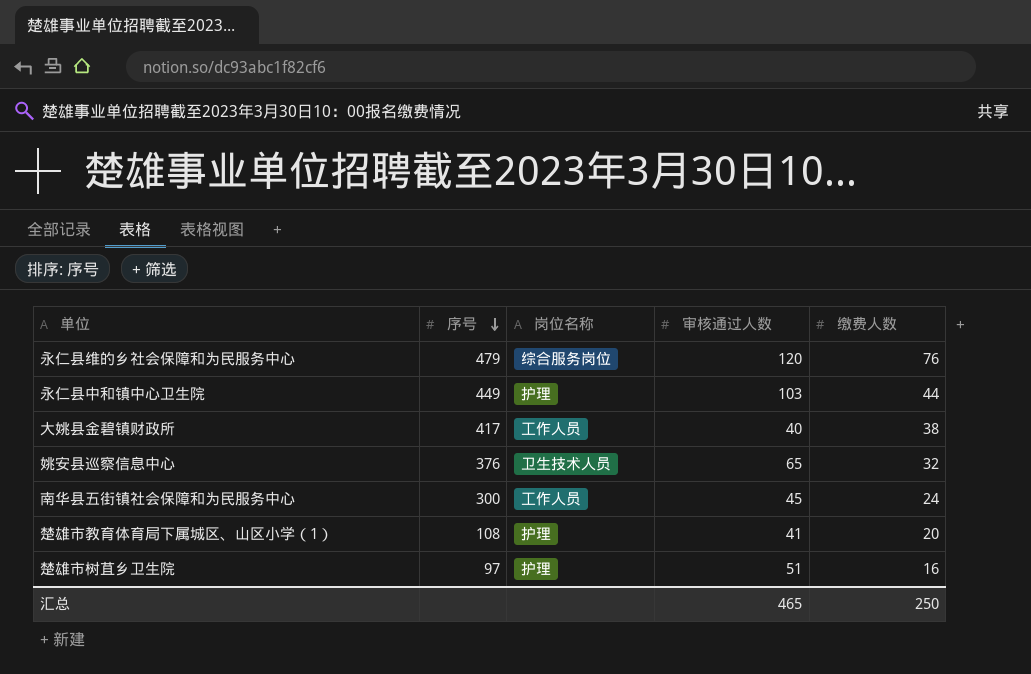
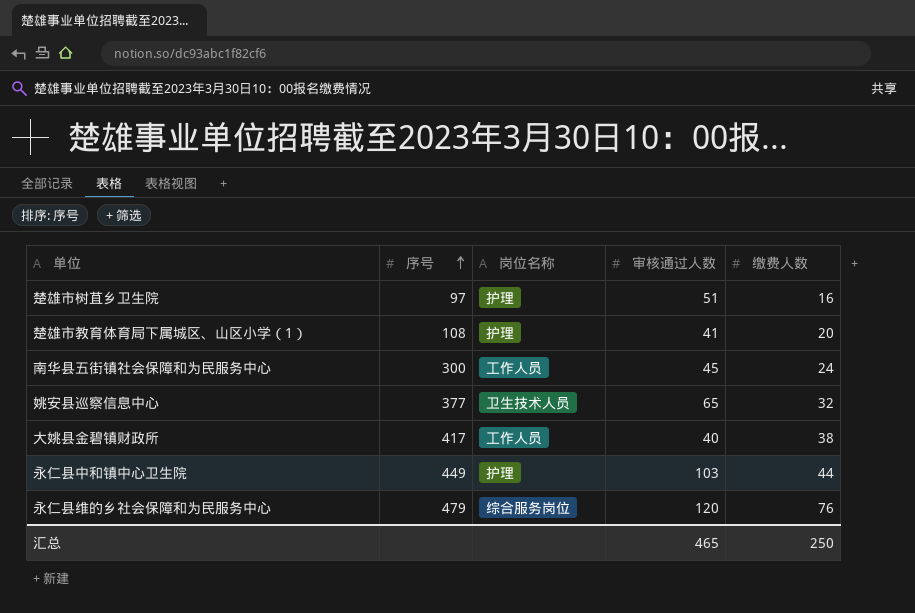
row order: 序号 descending -> 序号 ascending
姚安县巡察信息中心 | 序号: 376 -> 377

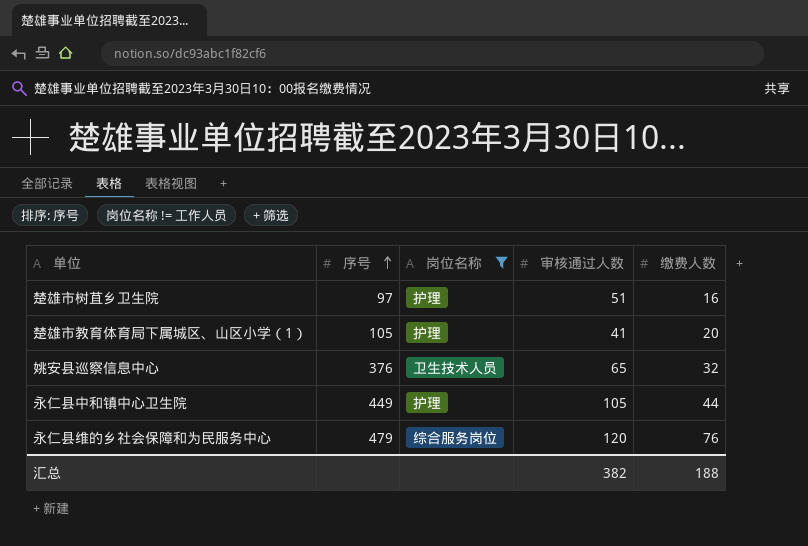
filter: none -> 岗位名称 != 工作人员
楚雄市教育体育局下属城区、山区小学（1） | 序号: 108 -> 105
姚安县巡察信息中心 | 序号: 377 -> 376
永仁县中和镇中心卫生院 | 审核通过人数: 103 -> 105
汇总 | 审核通过人数: 465 -> 382
汇总 | 缴费人数: 250 -> 188

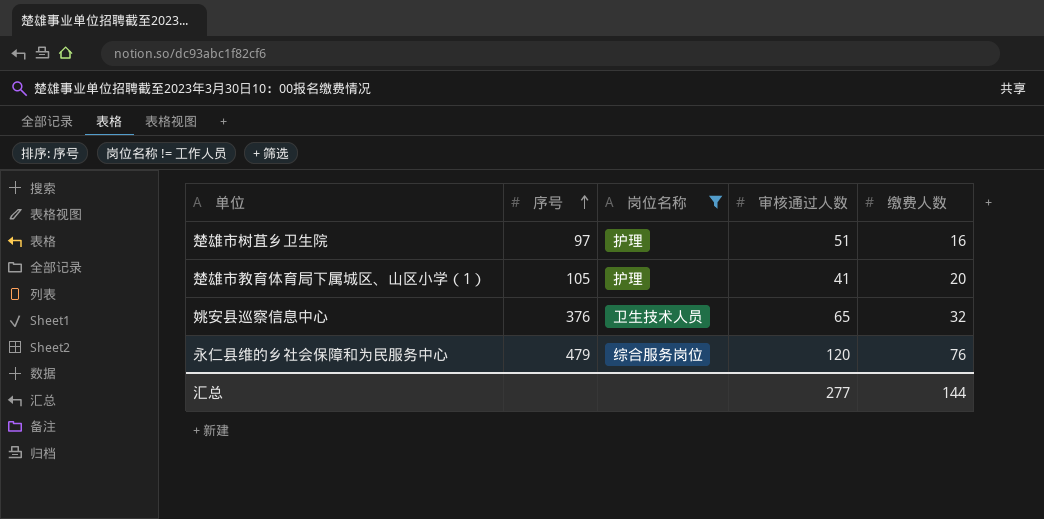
row 永仁县中和镇中心卫生院: 449 | 护理 | 105 | 44 -> none
汇总 | 审核通过人数: 382 -> 277
汇总 | 缴费人数: 188 -> 144

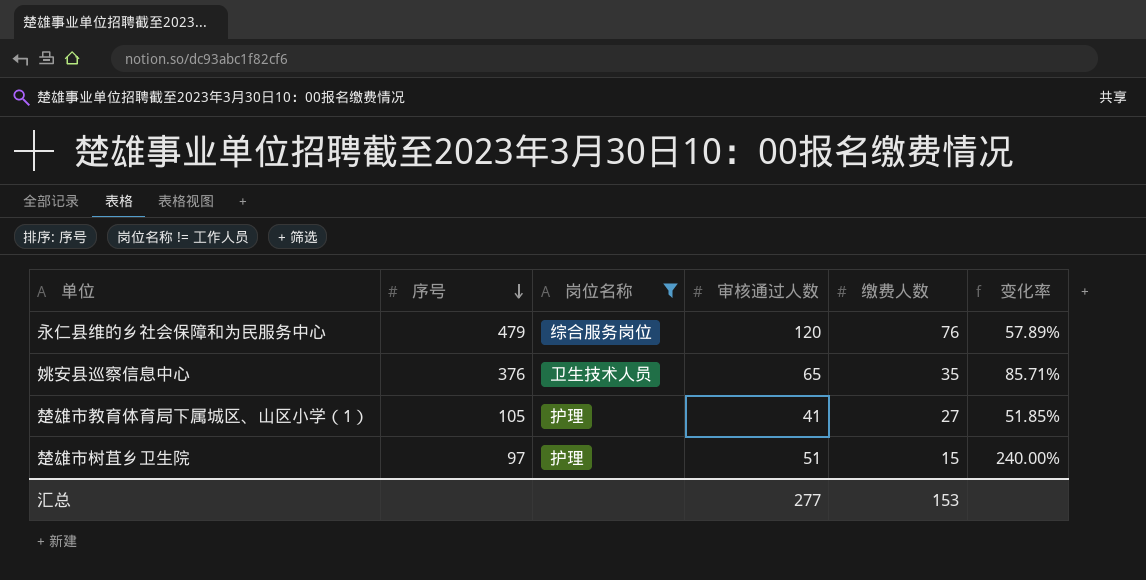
row order: 序号 ascending -> 序号 descending
column 变化率 | formula: none -> ([审核通过人数] - [缴费人数]) / [缴费人数]
姚安县巡察信息中心 | 缴费人数: 32 -> 35
楚雄市教育体育局下属城区、山区小学（1） | 缴费人数: 20 -> 27
楚雄市树苴乡卫生院 | 缴费人数: 16 -> 15
汇总 | 缴费人数: 144 -> 153

